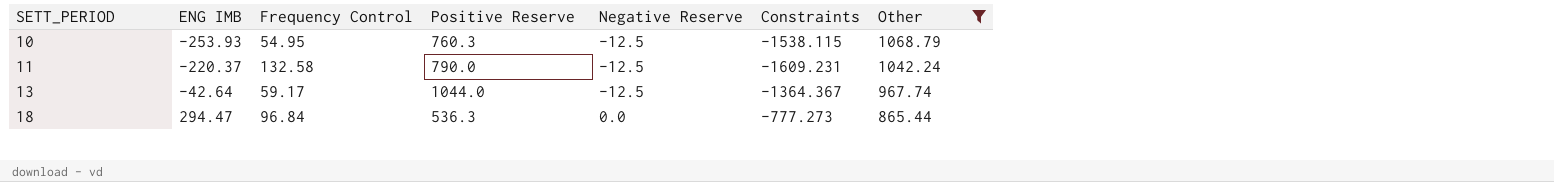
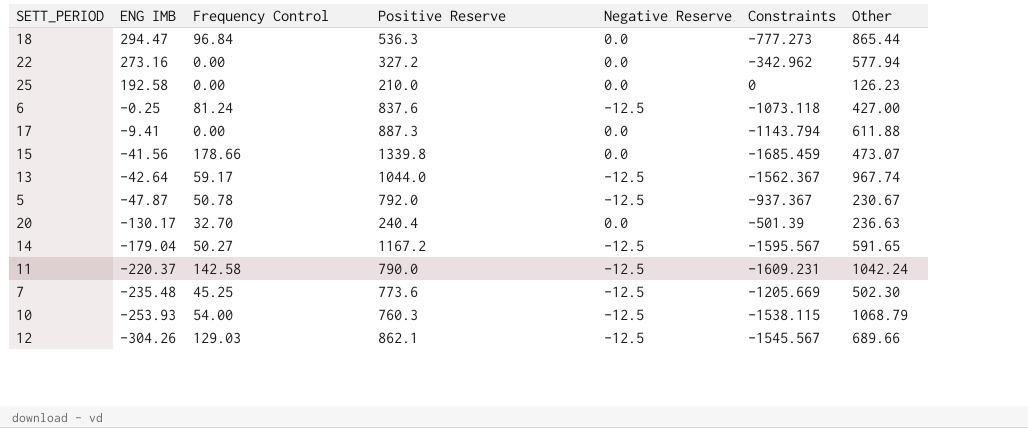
filter: Other >= 865.44 -> none
row order: SETT_PERIOD ascending -> ENG IMB descending
13 | Constraints: -1364.367 -> -1562.367
11 | Frequency Control: 132.58 -> 142.58
10 | Frequency Control: 54.95 -> 54.00

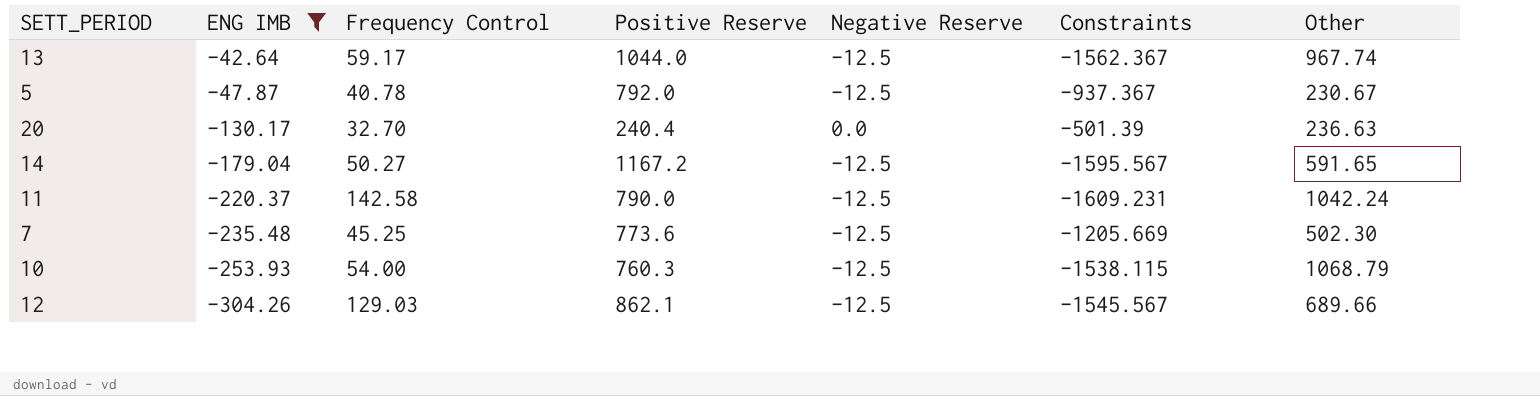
filter: none -> ENG IMB <= -42.64
5 | Frequency Control: 50.78 -> 40.78

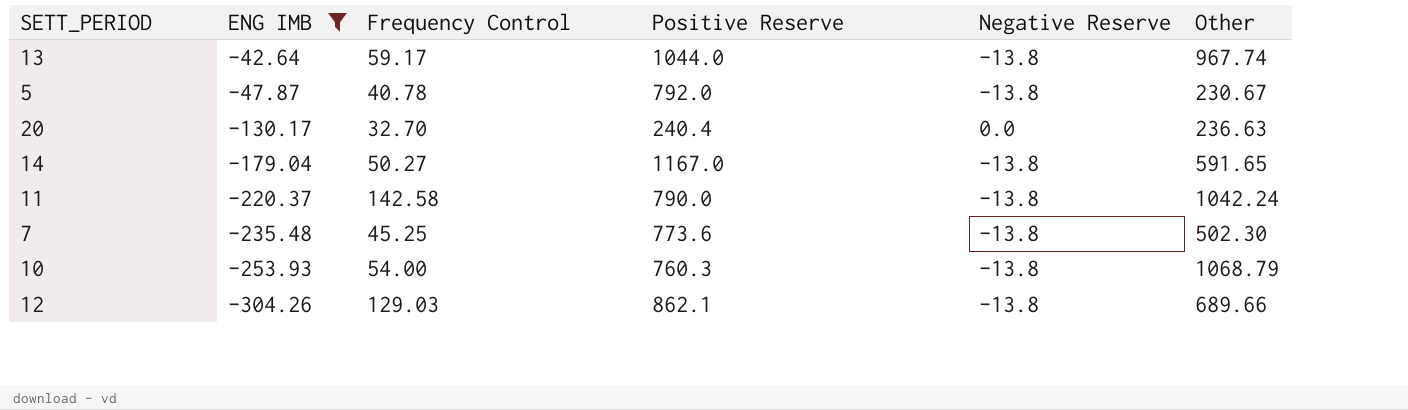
column Constraints | position: 6 -> none
13 | Negative Reserve: -12.5 -> -13.8
5 | Negative Reserve: -12.5 -> -13.8
14 | Positive Reserve: 1167.2 -> 1167.0
14 | Negative Reserve: -12.5 -> -13.8
11 | Negative Reserve: -12.5 -> -13.8
7 | Negative Reserve: -12.5 -> -13.8
10 | Negative Reserve: -12.5 -> -13.8
12 | Negative Reserve: -12.5 -> -13.8

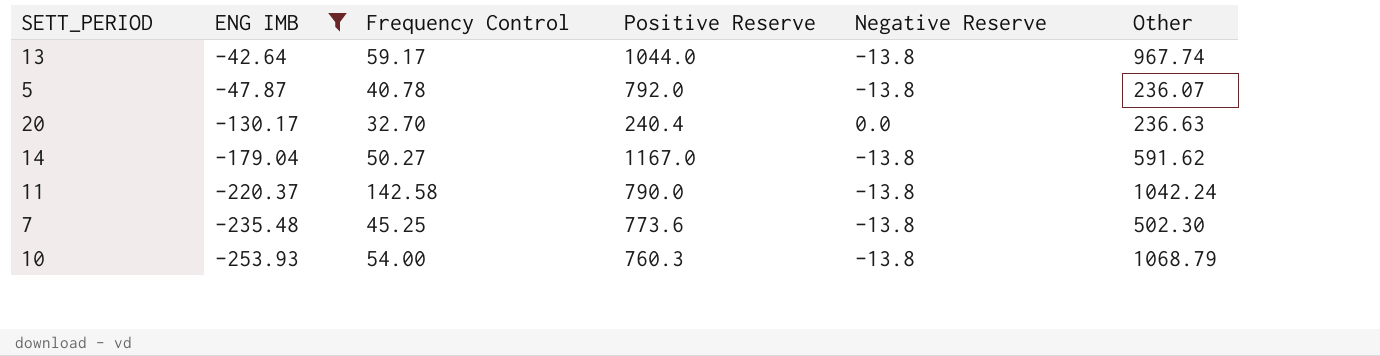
row 12: -304.26 | 129.03 | 862.1 | -13.8 | 689.66 -> none
5 | Other: 230.67 -> 236.07
14 | Other: 591.65 -> 591.62

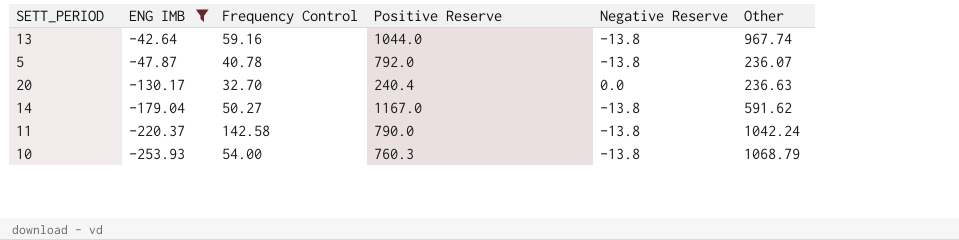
row 7: -235.48 | 45.25 | 773.6 | -13.8 | 502.30 -> none
13 | Frequency Control: 59.17 -> 59.16

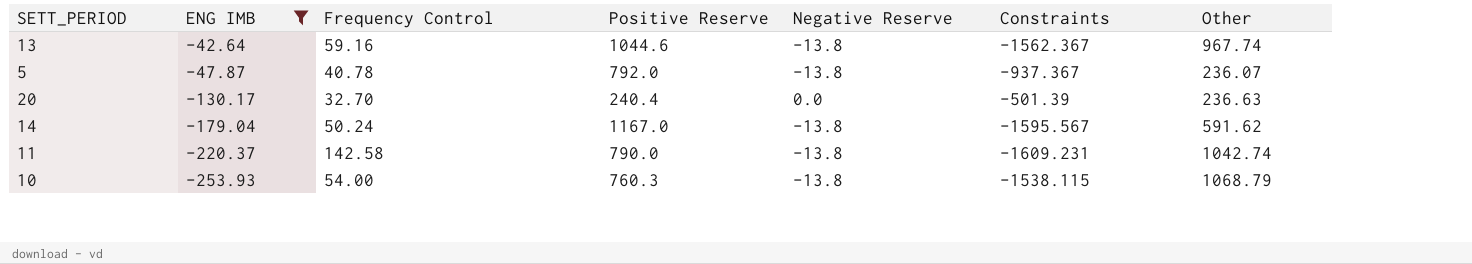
column Constraints | position: none -> 6
13 | Positive Reserve: 1044.0 -> 1044.6
14 | Frequency Control: 50.27 -> 50.24
11 | Other: 1042.24 -> 1042.74

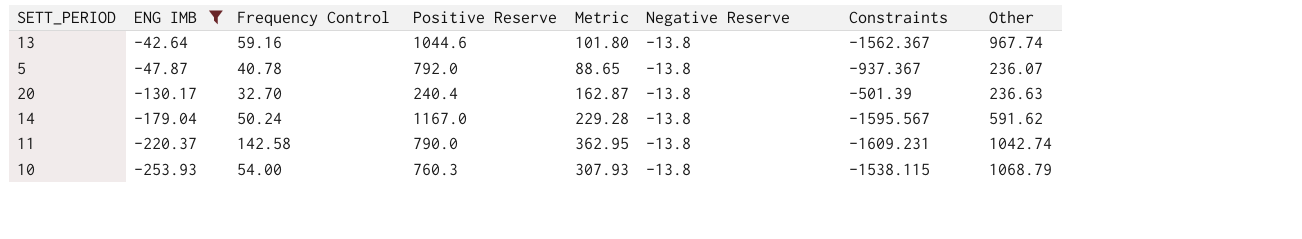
column Metric | formula: none -> [Frequency Control] - [ENG IMB]
20 | Negative Reserve: 0.0 -> -13.8

